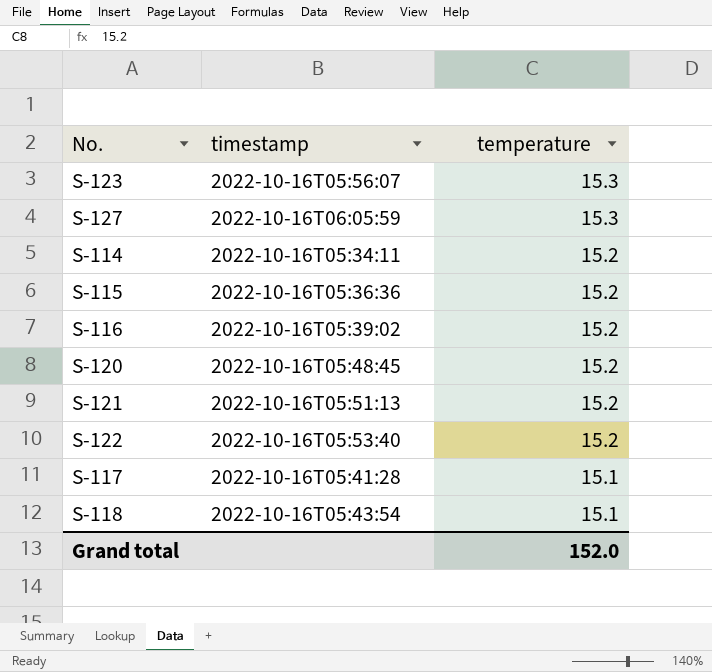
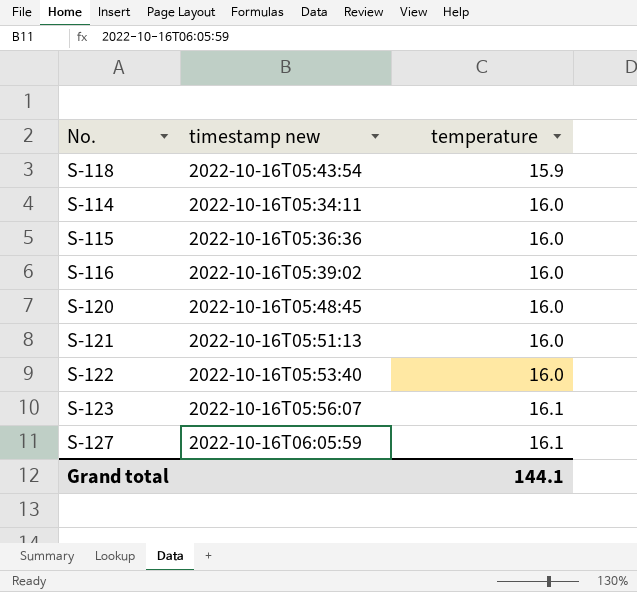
row order: temperature descending -> temperature ascending
column name: timestamp -> timestamp new
row S-117: 2022-10-16T05:41:28 | 15.1 -> none
S-118 | temperature: 15.1 -> 15.9
S-114 | temperature: 15.2 -> 16.0
S-115 | temperature: 15.2 -> 16.0
S-116 | temperature: 15.2 -> 16.0
S-120 | temperature: 15.2 -> 16.0
S-121 | temperature: 15.2 -> 16.0
S-122 | temperature: 15.2 -> 16.0
S-123 | temperature: 15.3 -> 16.1
S-127 | temperature: 15.3 -> 16.1
Grand total | temperature: 152.0 -> 144.1

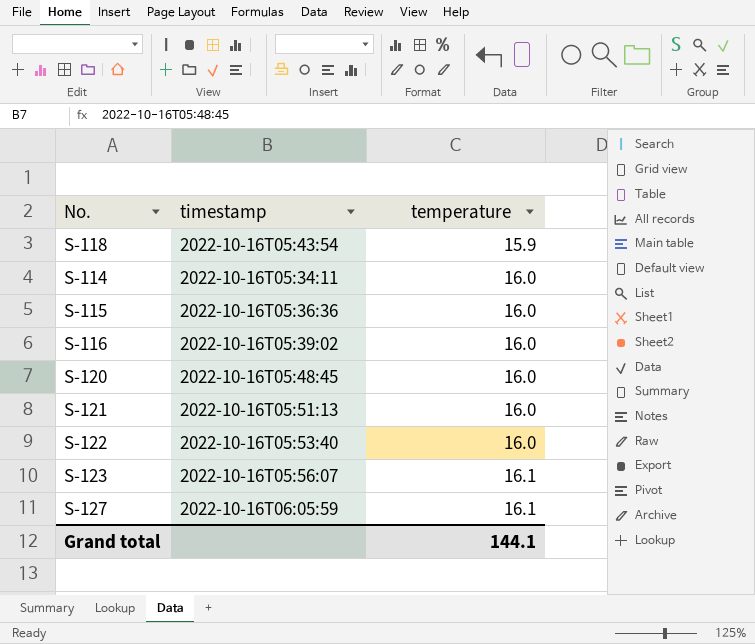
column name: timestamp new -> timestamp

